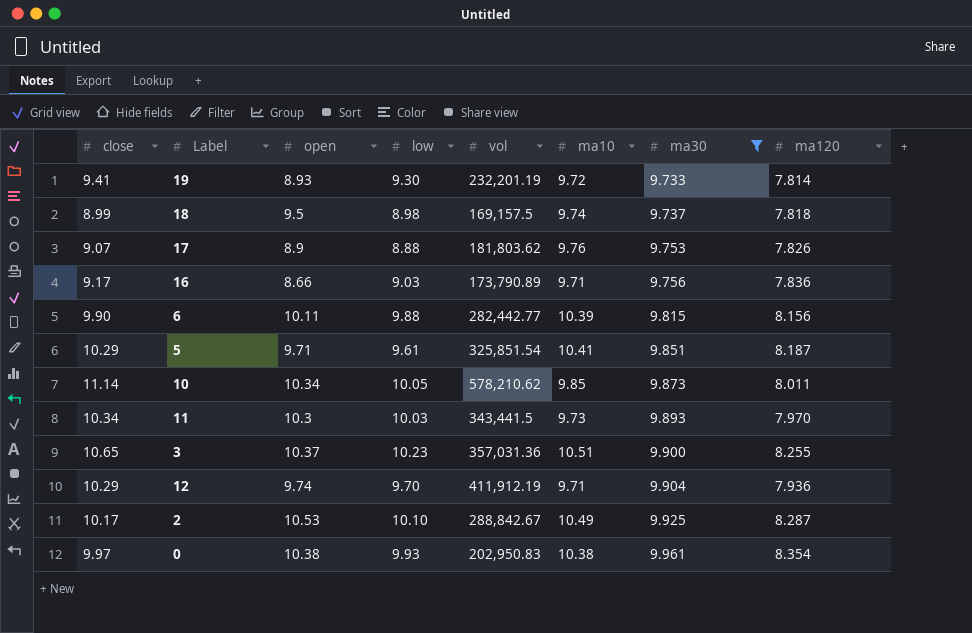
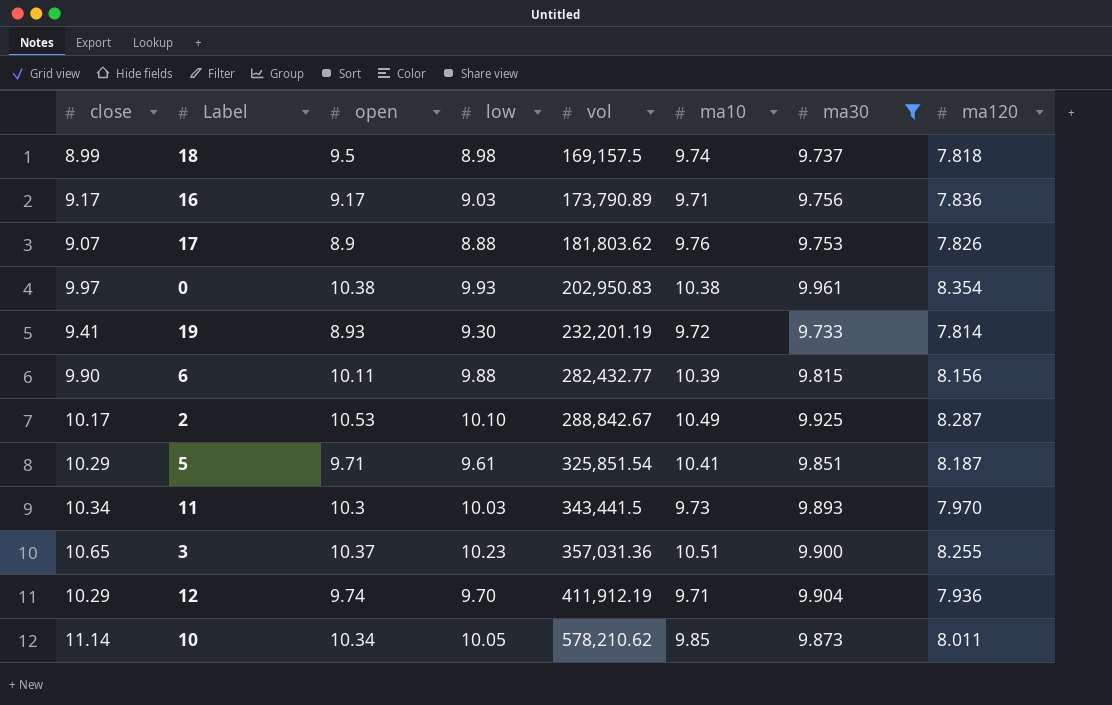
row order: ma30 ascending -> vol ascending
16 | open: 8.66 -> 9.17
6 | vol: 282,442.77 -> 282,432.77

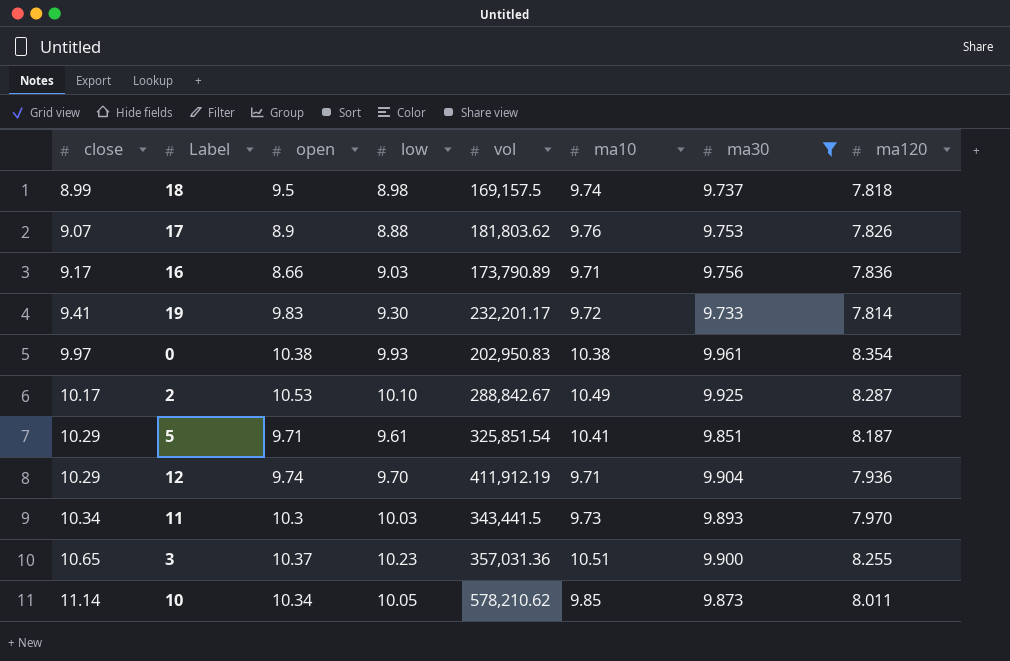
row order: vol ascending -> close ascending
row 6: 9.90 | 10.11 | 9.88 | 282,432.77 | 10.39 | 9.815 | 8.156 -> none
16 | open: 9.17 -> 8.66
19 | open: 8.93 -> 9.83
19 | vol: 232,201.19 -> 232,201.17

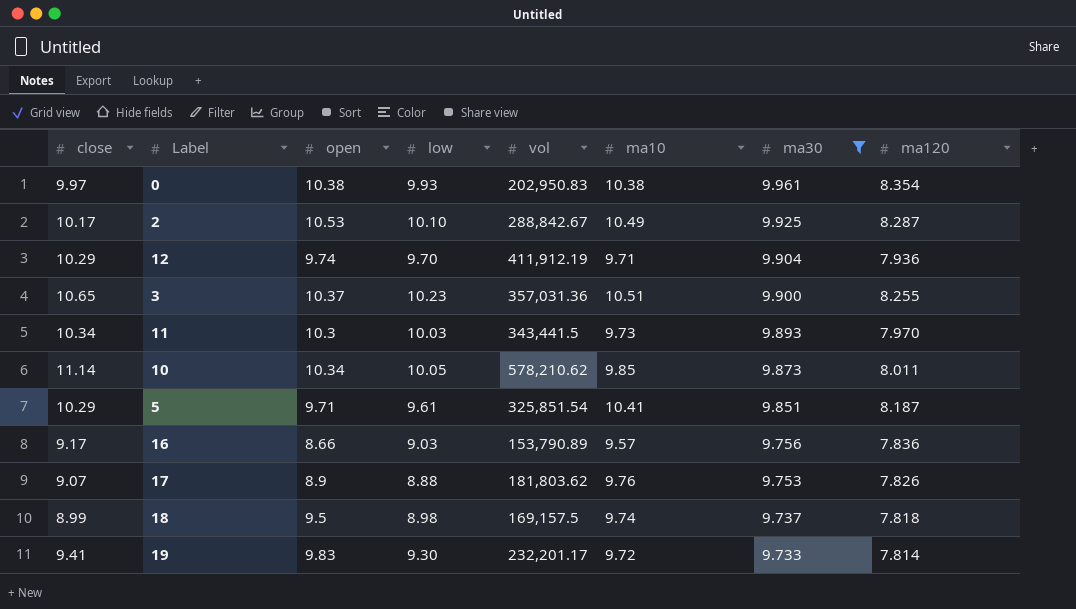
row order: close ascending -> ma30 descending
16 | vol: 173,790.89 -> 153,790.89
16 | ma10: 9.71 -> 9.57

